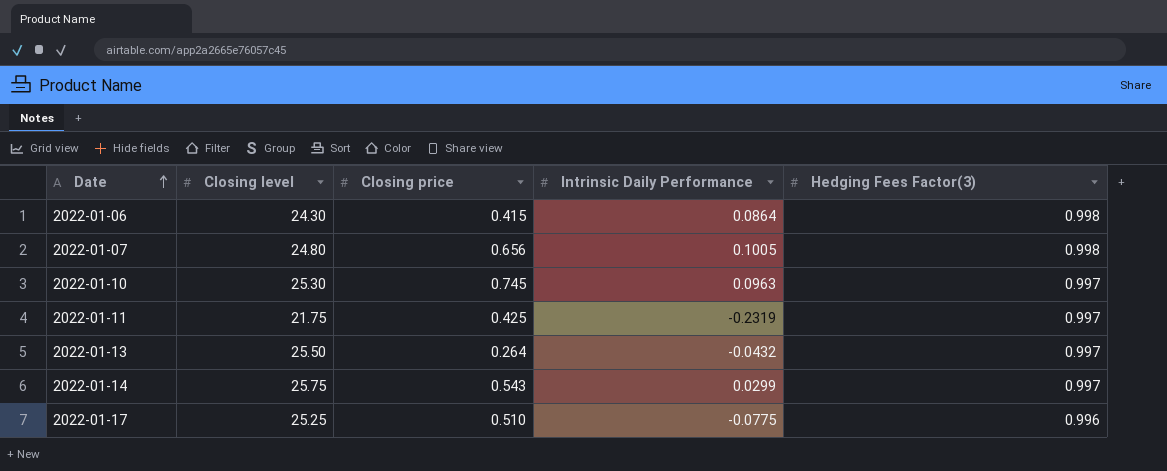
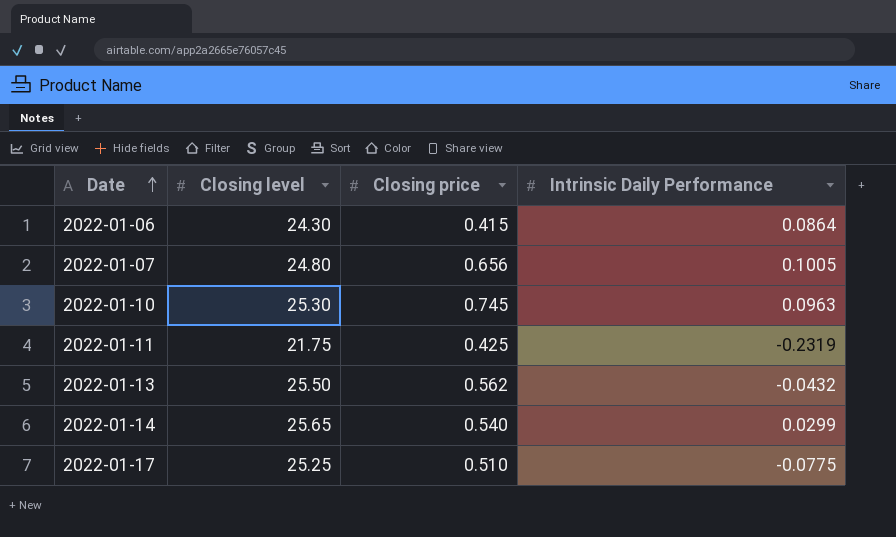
column Hedging Fees Factor(3) | position: 5 -> none
2022-01-13 | Closing price: 0.264 -> 0.562
2022-01-14 | Closing level: 25.75 -> 25.65
2022-01-14 | Closing price: 0.543 -> 0.540

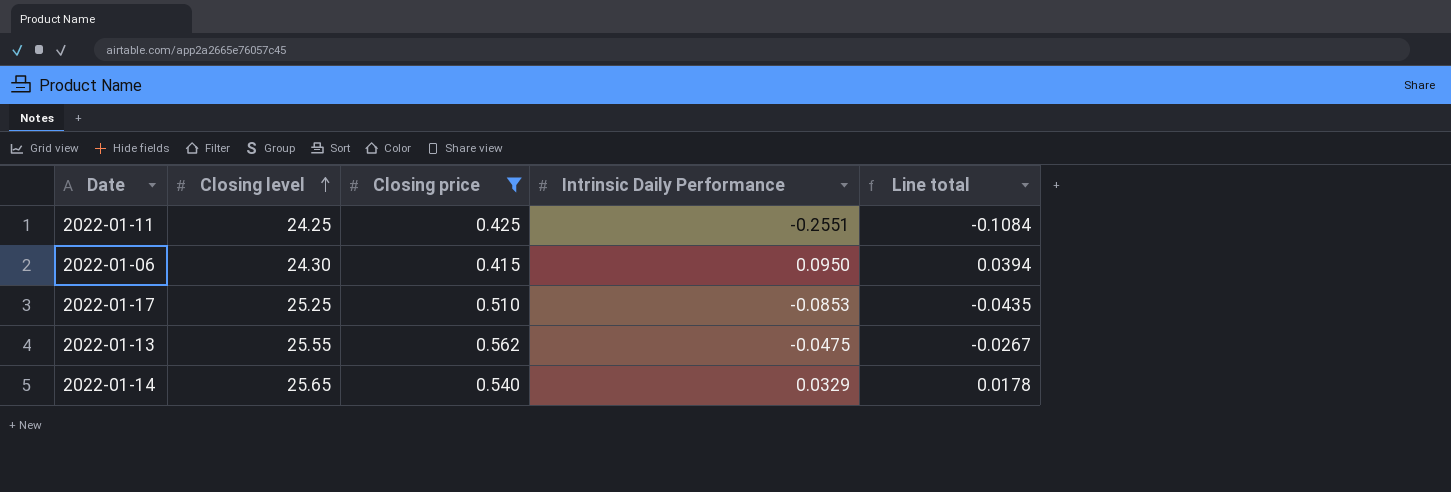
filter: none -> Closing price <= 0.562
row order: Date ascending -> Closing level ascending
column Line total | formula: none -> [Closing price] * [Intrinsic Daily Performance]
2022-01-11 | Closing level: 21.75 -> 24.25
2022-01-11 | Intrinsic Daily Performance: -0.2319 -> -0.2551
2022-01-06 | Intrinsic Daily Performance: 0.0864 -> 0.0950
2022-01-17 | Intrinsic Daily Performance: -0.0775 -> -0.0853
2022-01-13 | Closing level: 25.50 -> 25.55
2022-01-13 | Intrinsic Daily Performance: -0.0432 -> -0.0475
2022-01-14 | Intrinsic Daily Performance: 0.0299 -> 0.0329

